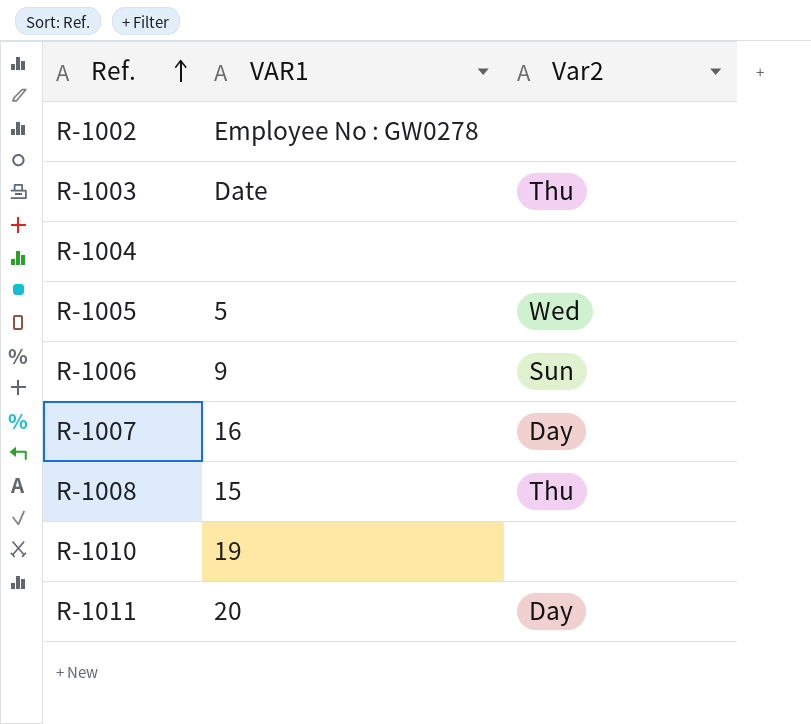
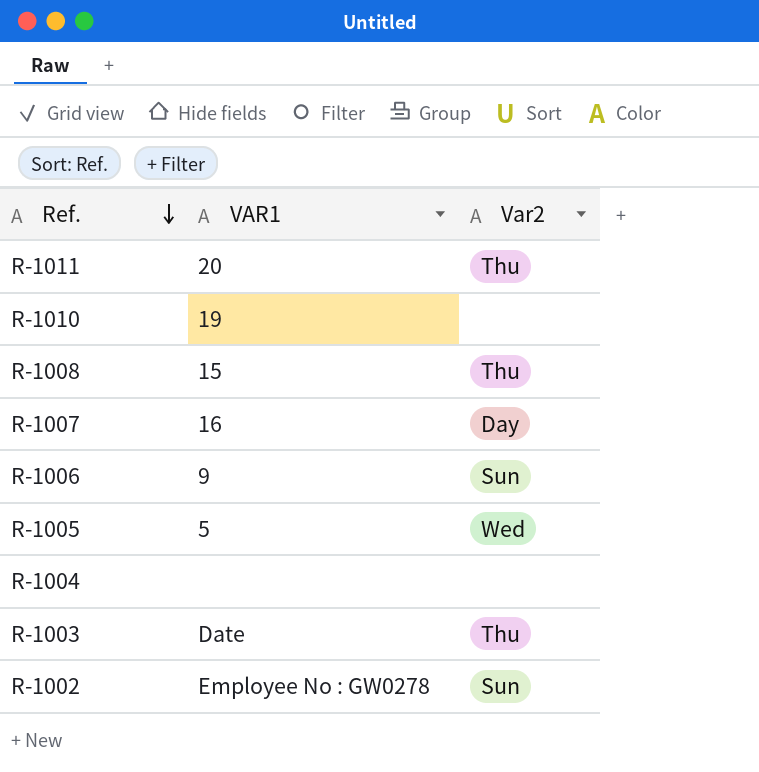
row order: Ref. ascending -> Ref. descending
R-1011 | Var2: Day -> Thu
R-1002 | Var2: none -> Sun

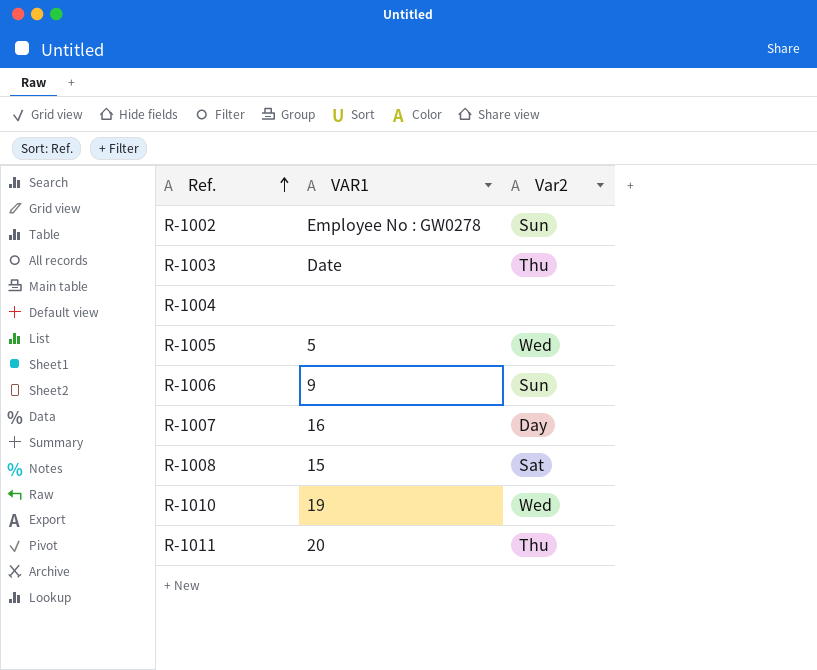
row order: Ref. descending -> Ref. ascending
R-1008 | Var2: Thu -> Sat
R-1010 | Var2: none -> Wed

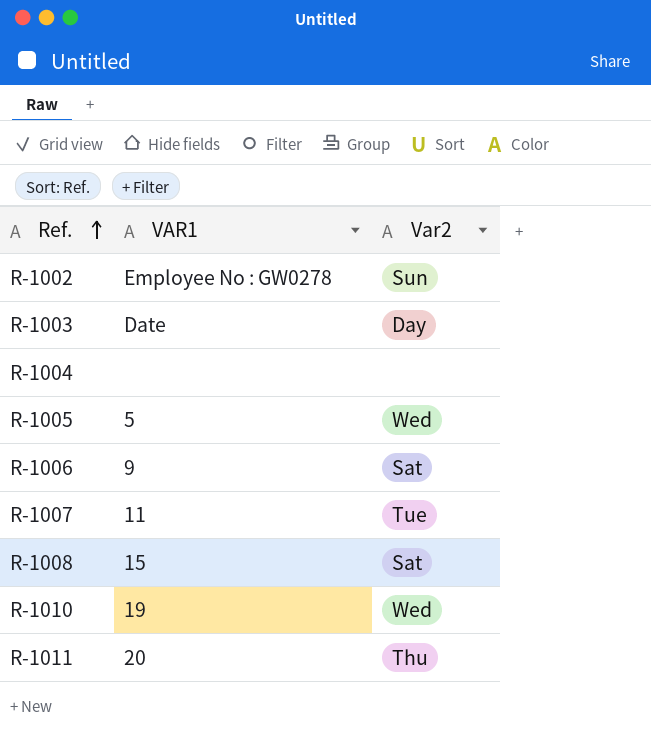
R-1003 | Var2: Thu -> Day
R-1006 | Var2: Sun -> Sat
R-1007 | VAR1: 16 -> 11
R-1007 | Var2: Day -> Tue

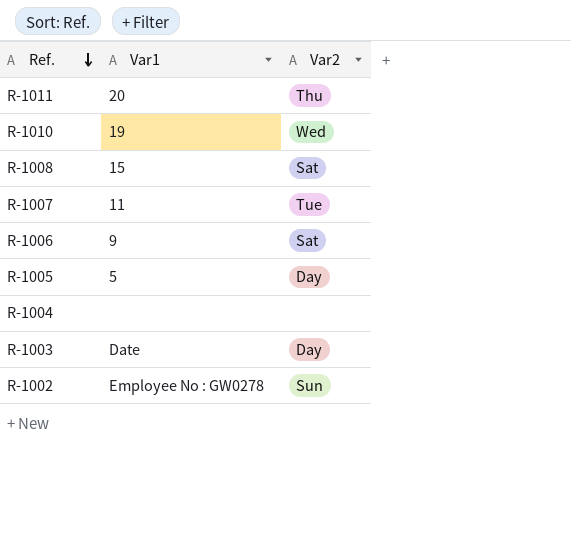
row order: Ref. ascending -> Ref. descending
column name: VAR1 -> Var1
R-1005 | Var2: Wed -> Day

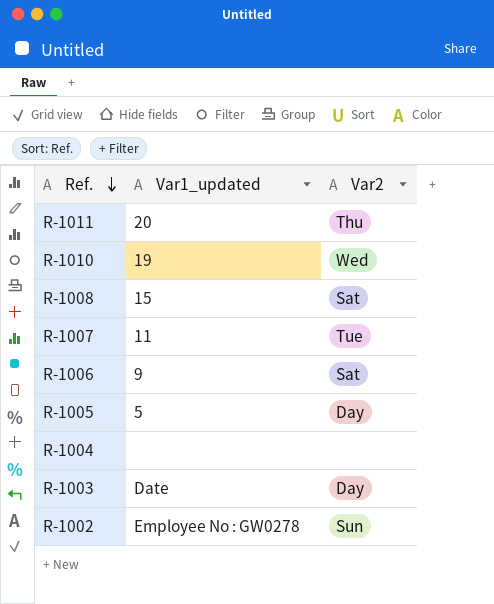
column name: Var1 -> Var1_updated

